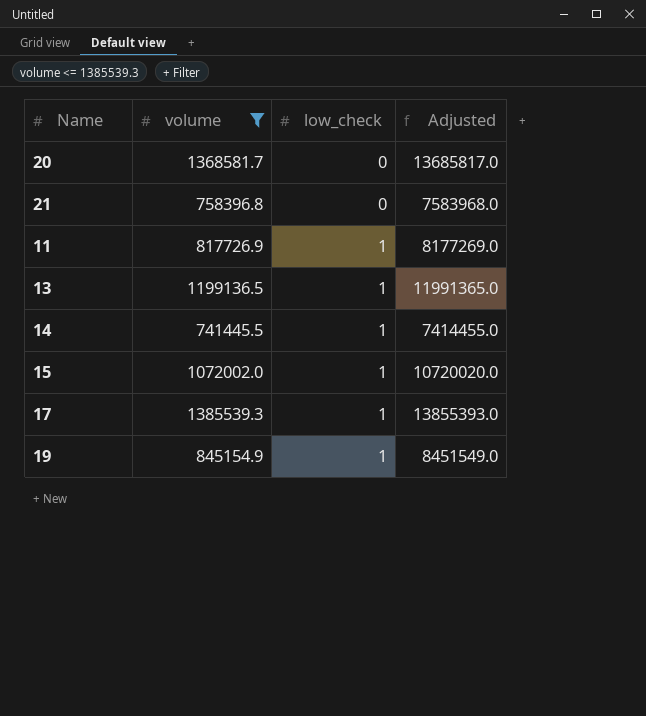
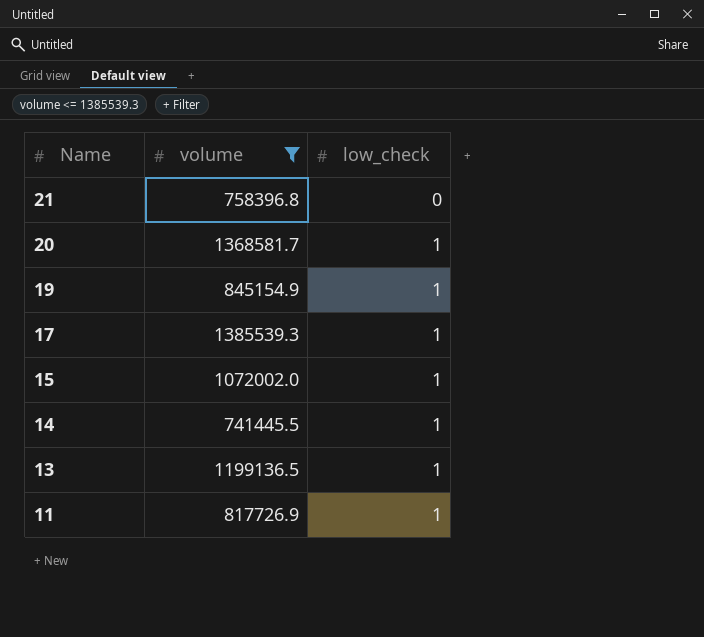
row order: low_check ascending -> Name descending
column Adjusted | formula: [volume] * 10 -> none
20 | low_check: 0 -> 1

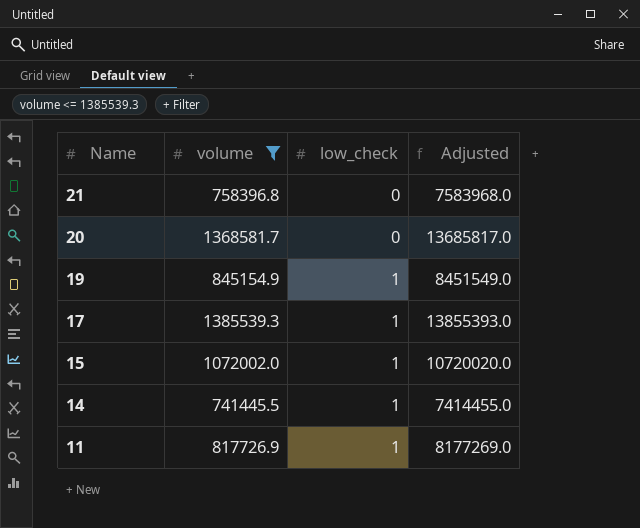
column Adjusted | formula: none -> [volume] * 10
row 13: 1199136.5 | 1 -> none
20 | low_check: 1 -> 0

